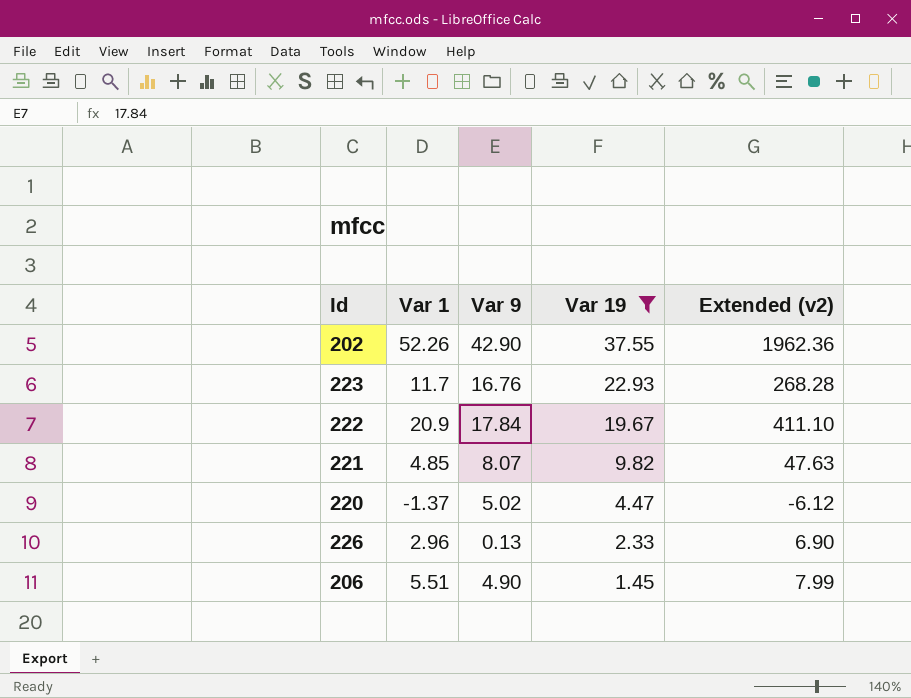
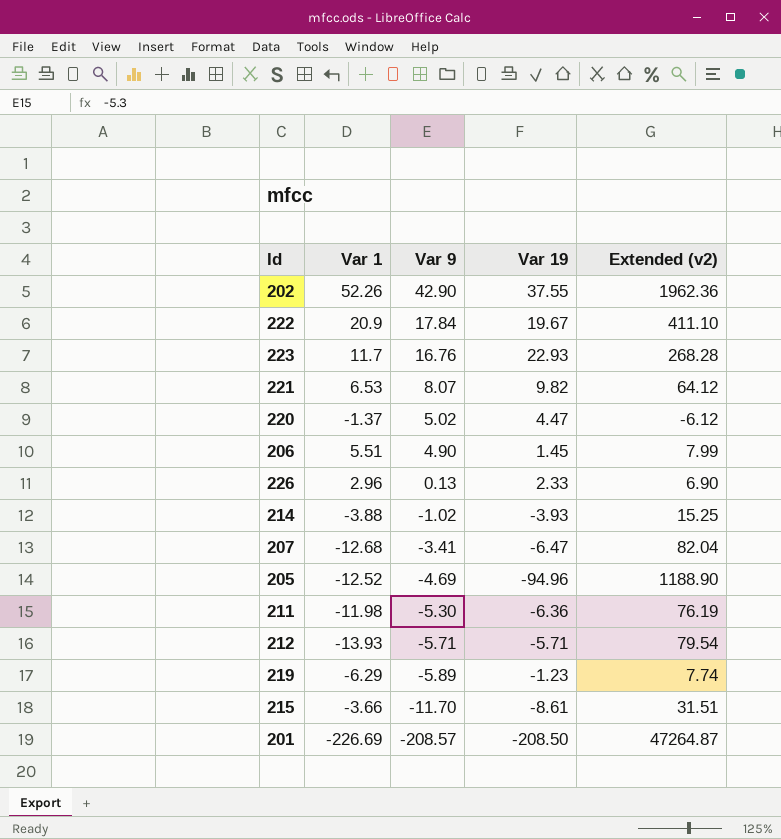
filter: Var 19 >= 1.45 -> none
row order: Var 19 descending -> Var 9 descending
221 | Var 1: 4.85 -> 6.53
221 | Extended (v2): 47.63 -> 64.12

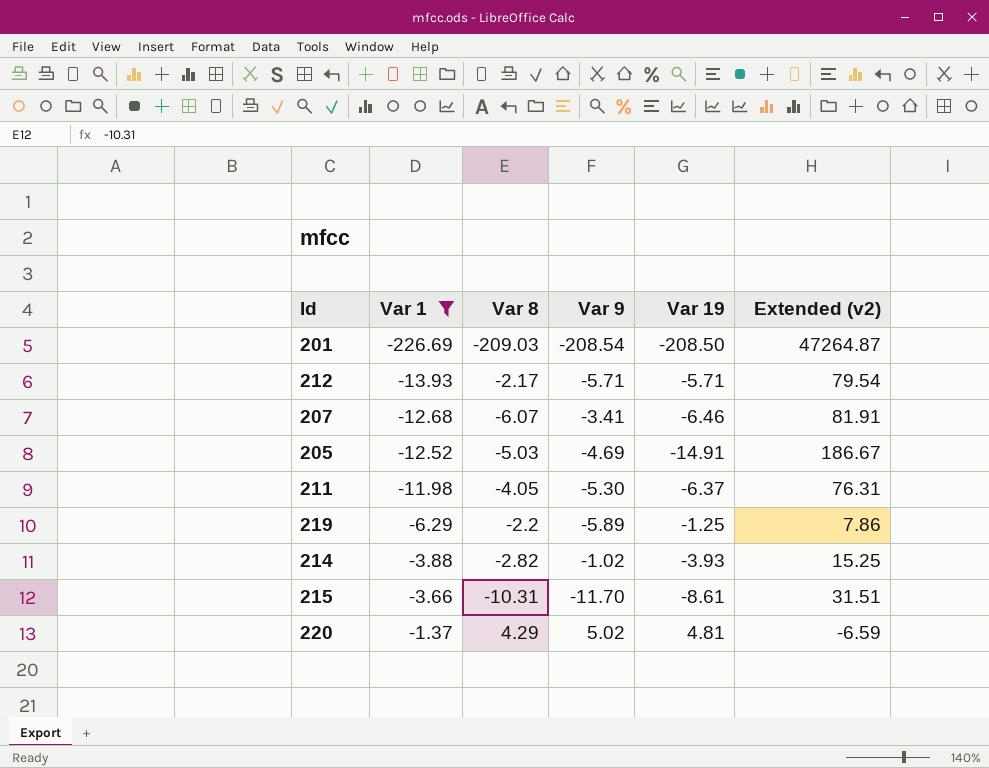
filter: none -> Var 1 <= -1.37
row order: Var 9 descending -> Var 1 ascending
column Var 8 | position: none -> 3
201 | Var 9: -208.57 -> -208.54
207 | Var 19: -6.47 -> -6.46
207 | Extended (v2): 82.04 -> 81.91
205 | Var 19: -94.96 -> -14.91
205 | Extended (v2): 1188.90 -> 186.67
211 | Var 19: -6.36 -> -6.37
211 | Extended (v2): 76.19 -> 76.31
219 | Var 19: -1.23 -> -1.25
219 | Extended (v2): 7.74 -> 7.86
220 | Var 19: 4.47 -> 4.81
220 | Extended (v2): -6.12 -> -6.59

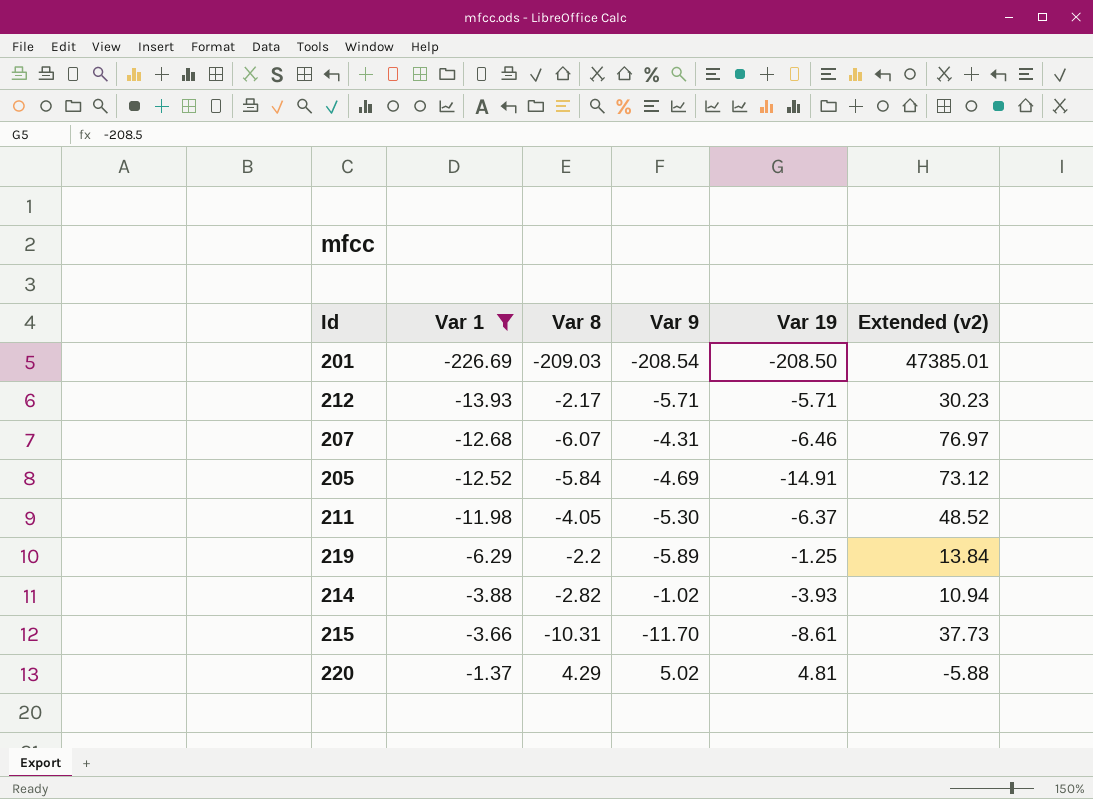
column Extended (v2) | formula: [Var 1] * [Var 19] -> [Var 1] * [Var 8]
207 | Var 9: -3.41 -> -4.31
205 | Var 8: -5.03 -> -5.84

